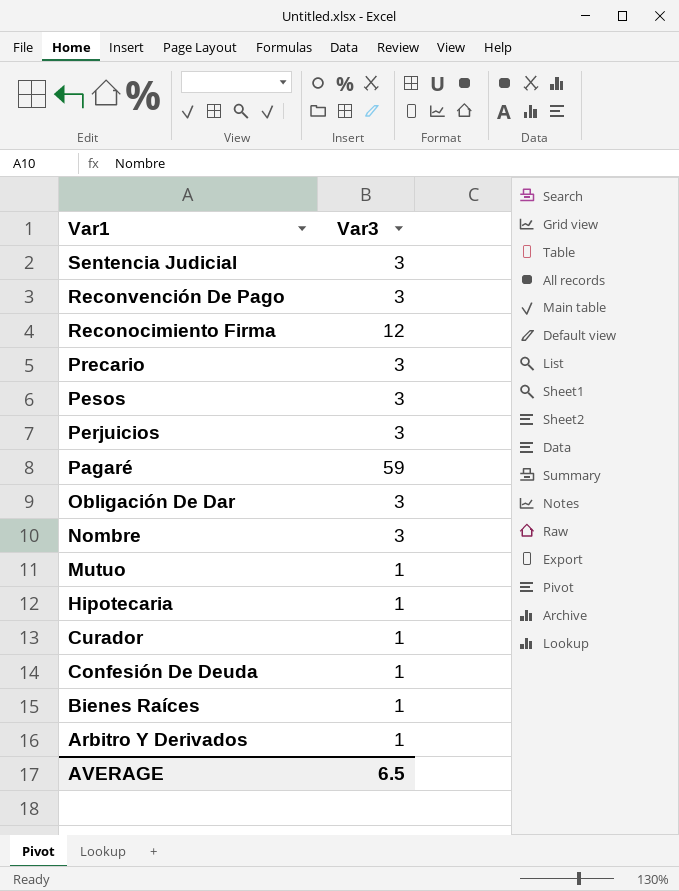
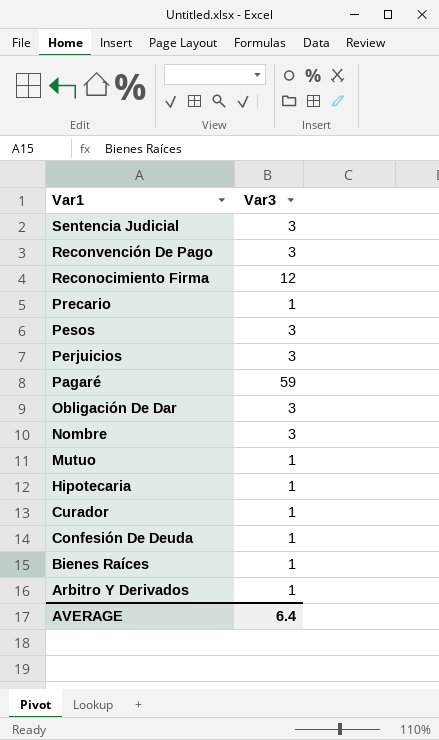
Precario | Var3: 3 -> 1
AVERAGE | Var3: 6.5 -> 6.4

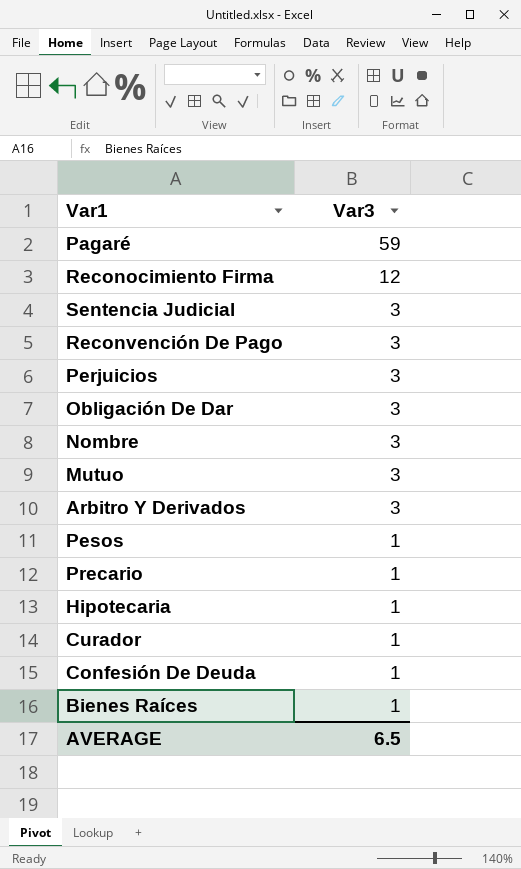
row order: Var1 descending -> Var3 descending
Mutuo | Var3: 1 -> 3
Arbitro Y Derivados | Var3: 1 -> 3
Pesos | Var3: 3 -> 1
AVERAGE | Var3: 6.4 -> 6.5

